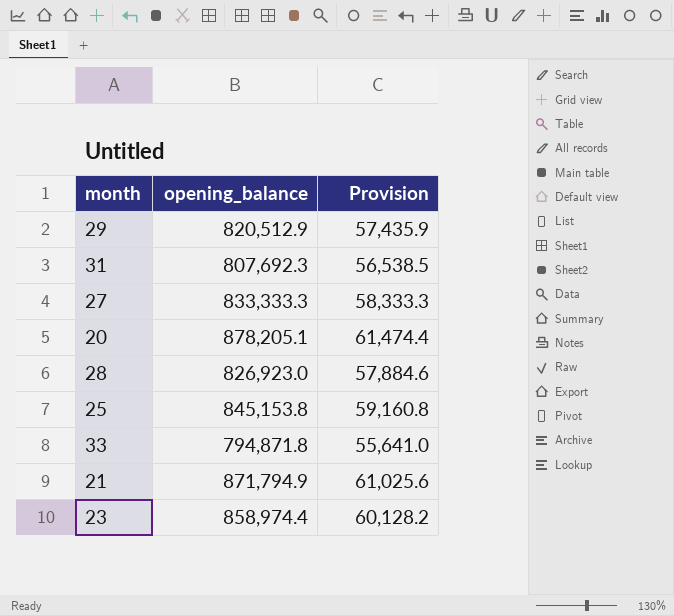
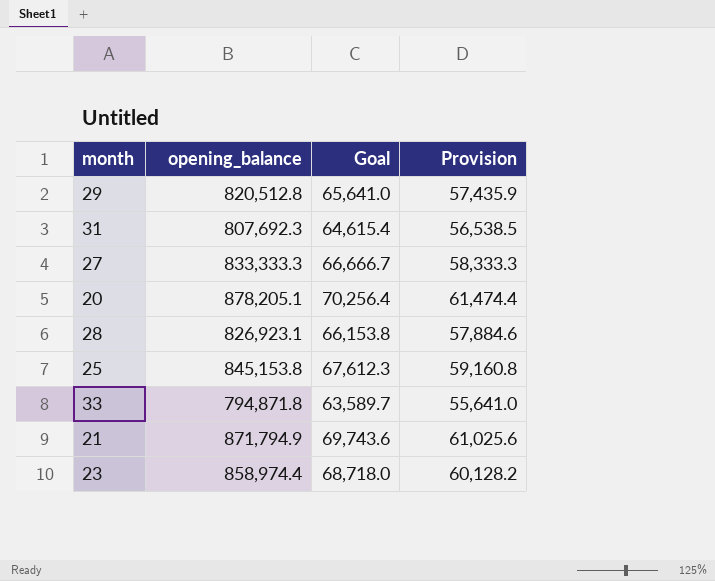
column Goal | formula: none -> [opening_balance] * 0.08
29 | opening_balance: 820,512.9 -> 820,512.8
28 | opening_balance: 826,923.0 -> 826,923.1

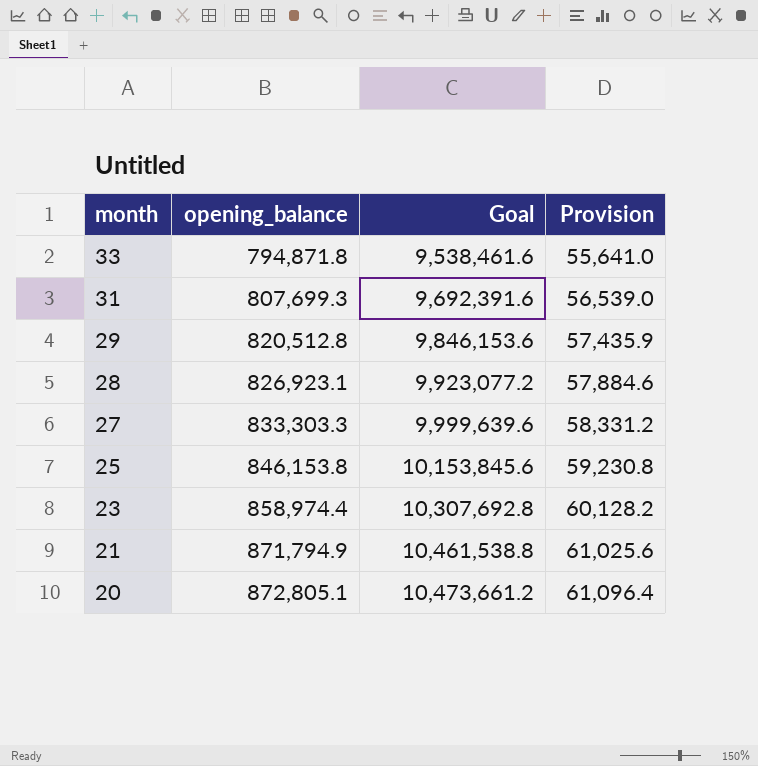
row order: none -> month descending
column Goal | formula: [opening_balance] * 0.08 -> [opening_balance] * 12
31 | opening_balance: 807,692.3 -> 807,699.3
31 | Provision: 56,538.5 -> 56,539.0
27 | opening_balance: 833,333.3 -> 833,303.3
27 | Provision: 58,333.3 -> 58,331.2
25 | opening_balance: 845,153.8 -> 846,153.8
25 | Provision: 59,160.8 -> 59,230.8
20 | opening_balance: 878,205.1 -> 872,805.1
20 | Provision: 61,474.4 -> 61,096.4

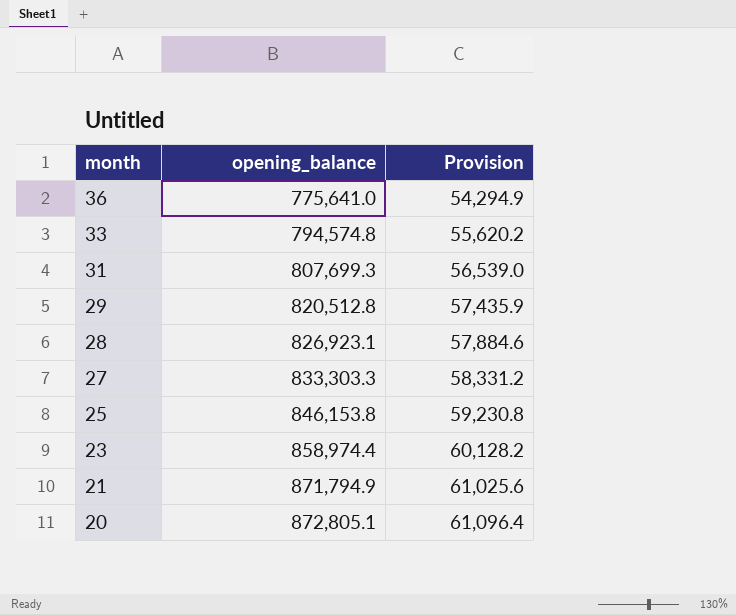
column Goal | formula: [opening_balance] * 12 -> none
row 36: none -> 775,641.0 | 54,294.9
33 | opening_balance: 794,871.8 -> 794,574.8
33 | Provision: 55,641.0 -> 55,620.2

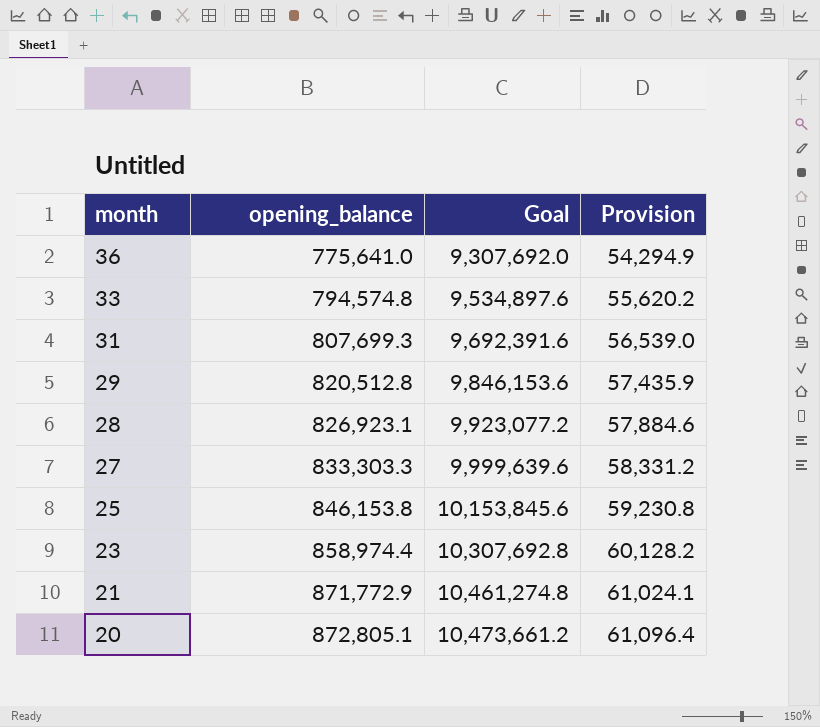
column Goal | formula: none -> [opening_balance] * 12
21 | opening_balance: 871,794.9 -> 871,772.9
21 | Provision: 61,025.6 -> 61,024.1

